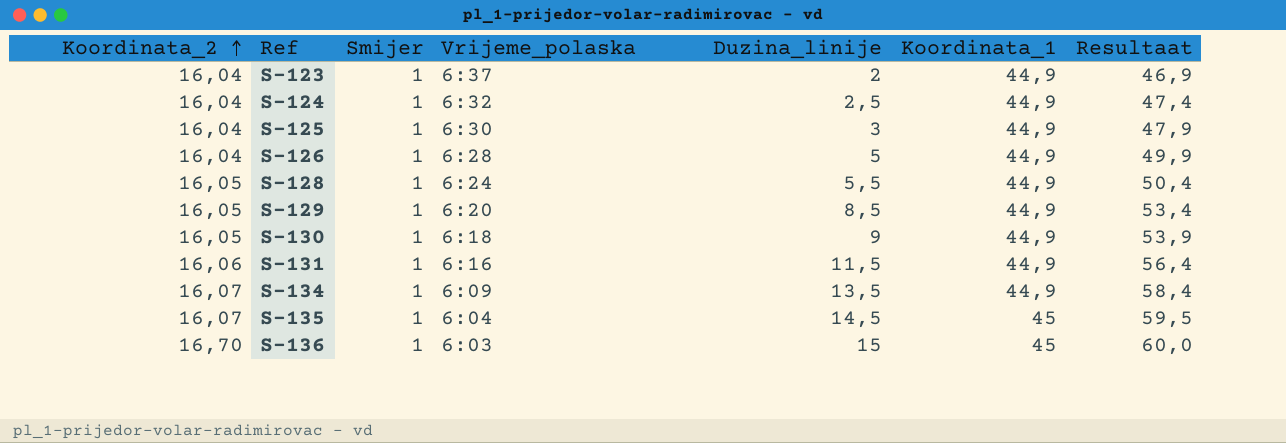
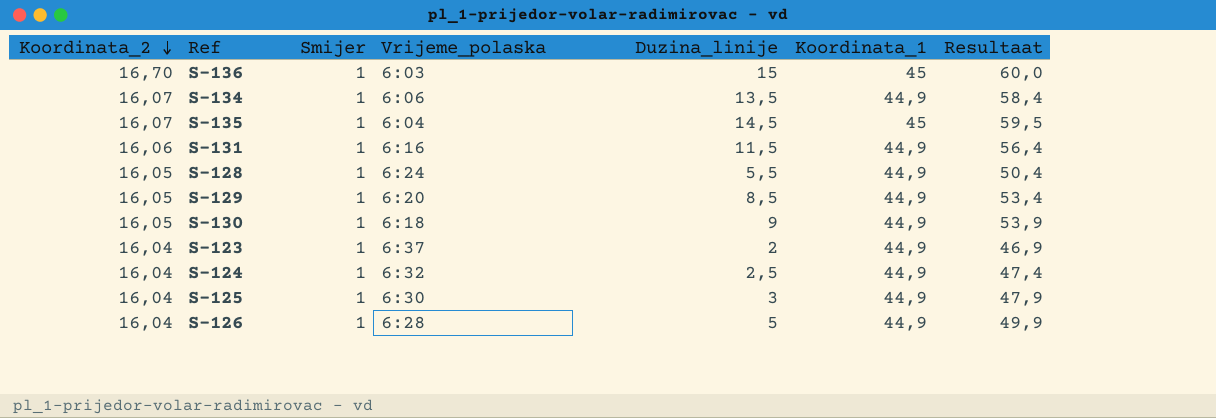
row order: Koordinata_2 ascending -> Koordinata_2 descending
S-134 | Vrijeme_polaska: 6:09 -> 6:06

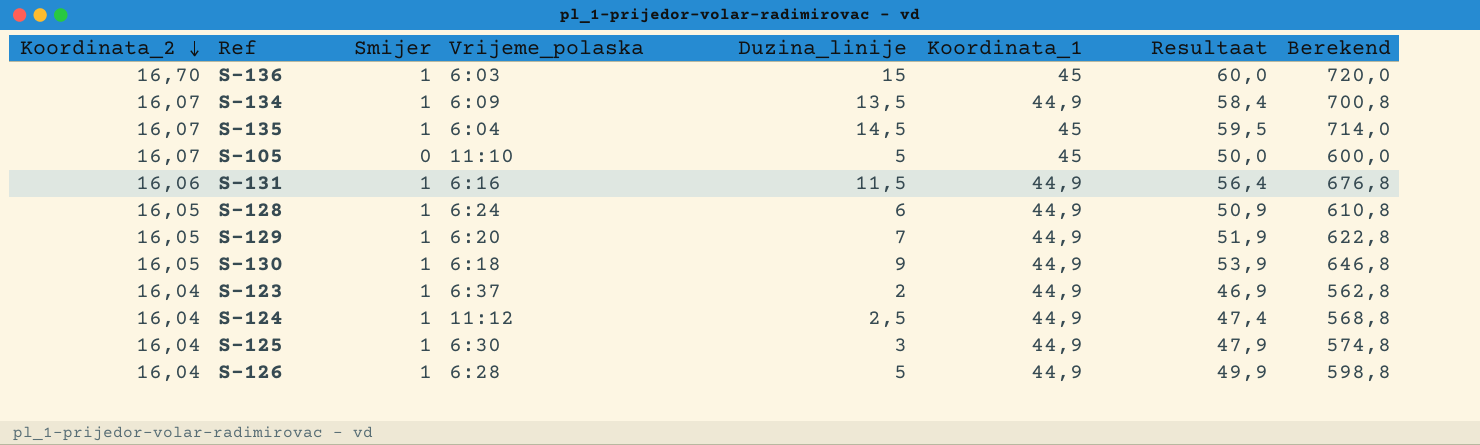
column Berekend | formula: none -> [Resultaat] * 12
S-134 | Vrijeme_polaska: 6:06 -> 6:09
row S-105: none -> 16,07 | 0 | 11:10 | 5 | 45 | 50,0 | 600,0
S-128 | Duzina_linije: 5,5 -> 6
S-128 | Resultaat: 50,4 -> 50,9
S-129 | Duzina_linije: 8,5 -> 7
S-129 | Resultaat: 53,4 -> 51,9
S-124 | Vrijeme_polaska: 6:32 -> 11:12

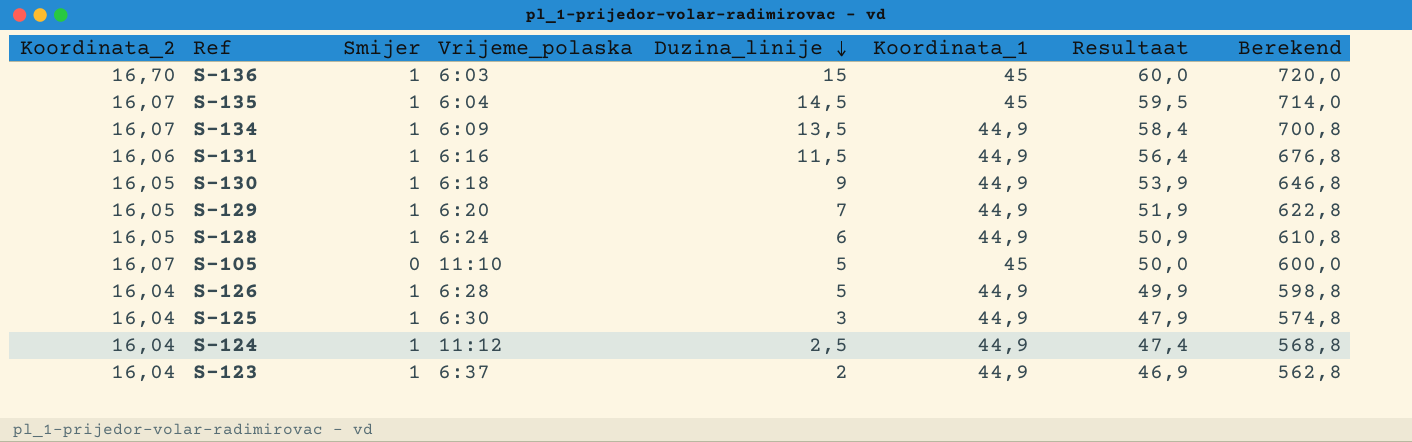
row order: Koordinata_2 descending -> Duzina_linije descending

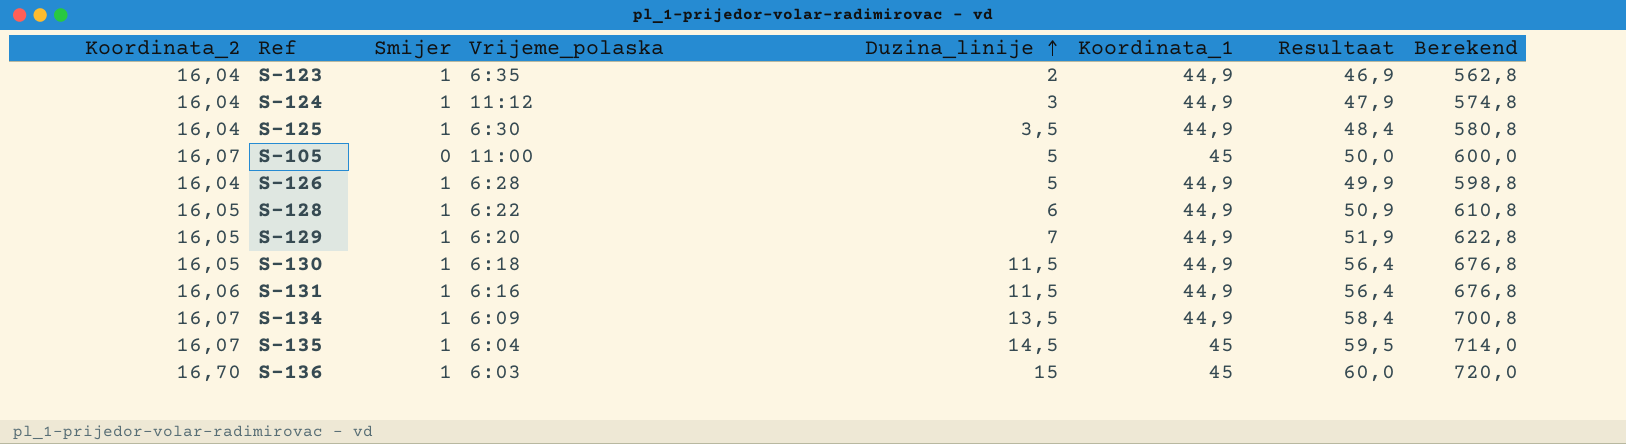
row order: Duzina_linije descending -> Duzina_linije ascending
S-123 | Vrijeme_polaska: 6:37 -> 6:35
S-124 | Duzina_linije: 2,5 -> 3
S-124 | Resultaat: 47,4 -> 47,9
S-124 | Berekend: 568,8 -> 574,8
S-125 | Duzina_linije: 3 -> 3,5
S-125 | Resultaat: 47,9 -> 48,4
S-125 | Berekend: 574,8 -> 580,8
S-105 | Vrijeme_polaska: 11:10 -> 11:00
S-128 | Vrijeme_polaska: 6:24 -> 6:22
S-130 | Duzina_linije: 9 -> 11,5
S-130 | Resultaat: 53,9 -> 56,4
S-130 | Berekend: 646,8 -> 676,8

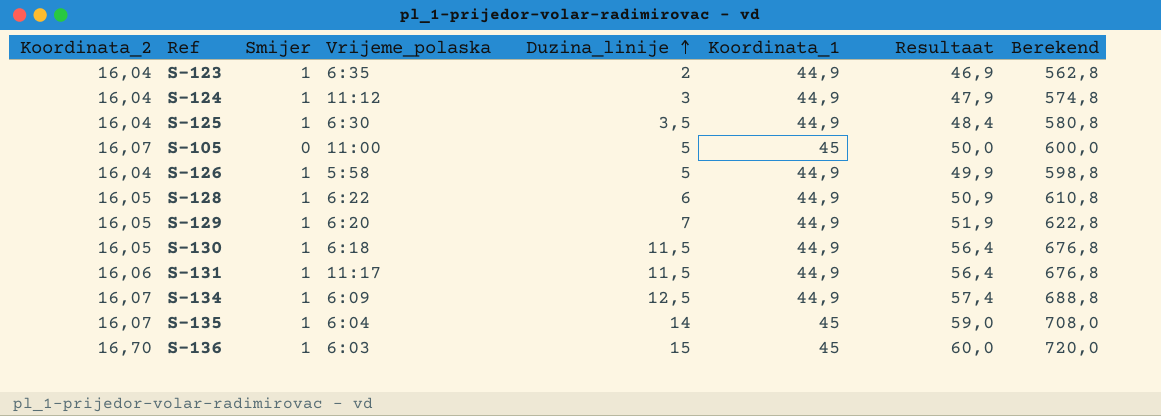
S-126 | Vrijeme_polaska: 6:28 -> 5:58
S-131 | Vrijeme_polaska: 6:16 -> 11:17
S-134 | Duzina_linije: 13,5 -> 12,5
S-134 | Resultaat: 58,4 -> 57,4
S-134 | Berekend: 700,8 -> 688,8
S-135 | Duzina_linije: 14,5 -> 14
S-135 | Resultaat: 59,5 -> 59,0
S-135 | Berekend: 714,0 -> 708,0

